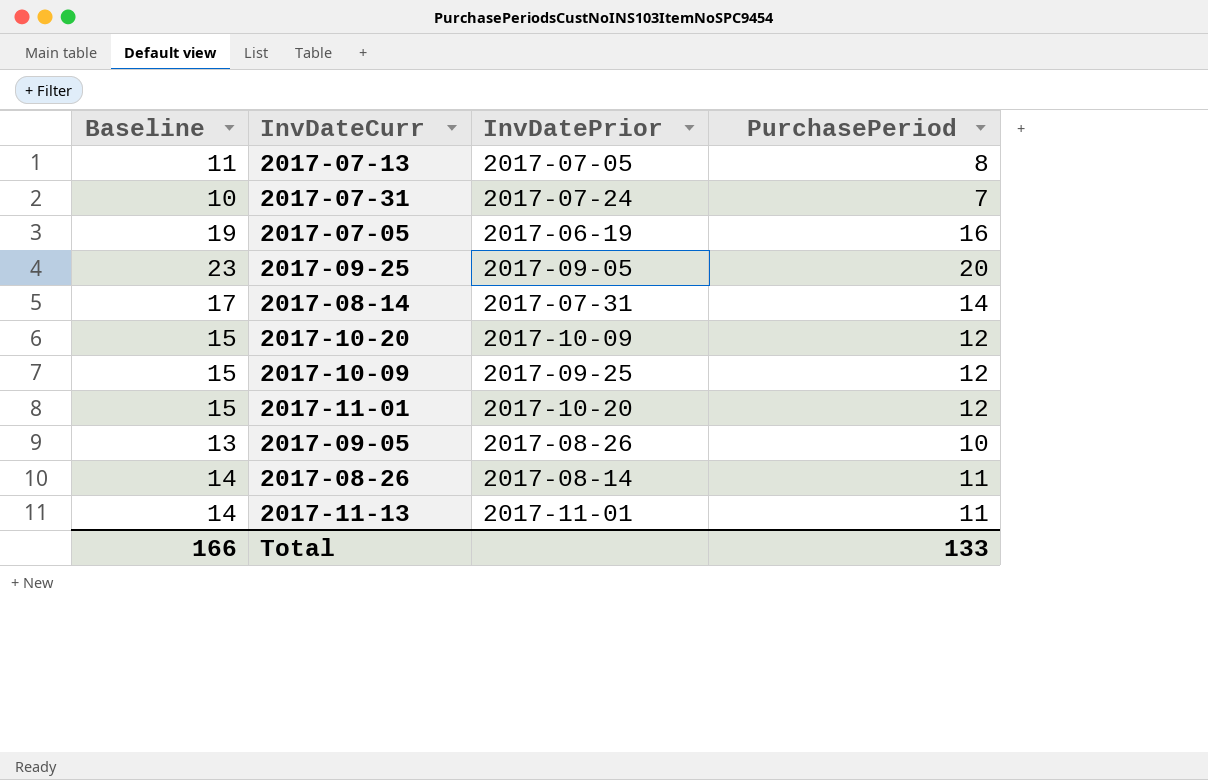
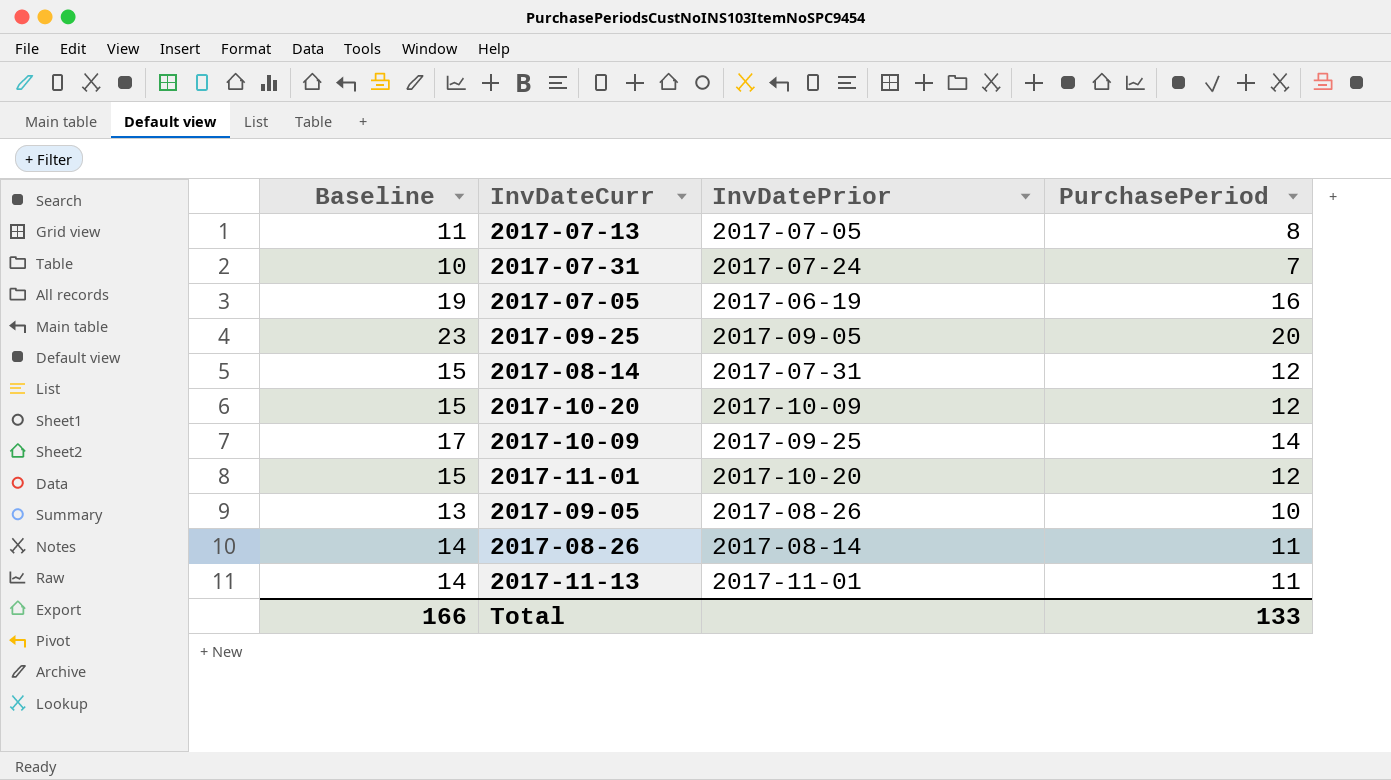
2017-08-14 | Baseline: 17 -> 15
2017-08-14 | PurchasePeriod: 14 -> 12
2017-10-09 | Baseline: 15 -> 17
2017-10-09 | PurchasePeriod: 12 -> 14

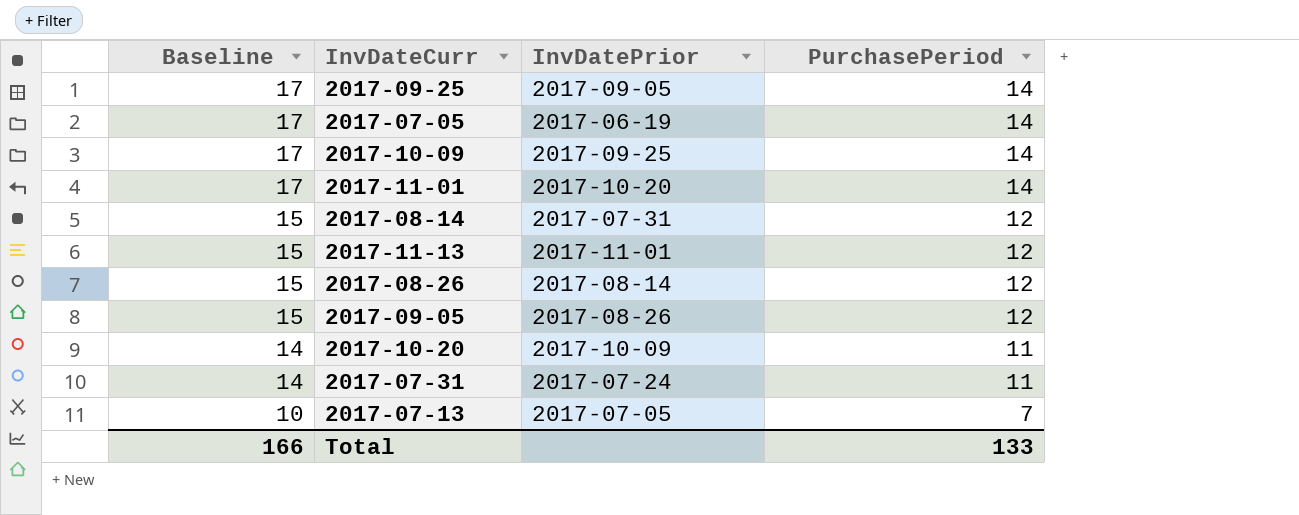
row order: none -> Baseline descending
2017-09-25 | Baseline: 23 -> 17
2017-09-25 | PurchasePeriod: 20 -> 14
2017-07-05 | Baseline: 19 -> 17
2017-07-05 | PurchasePeriod: 16 -> 14
2017-11-01 | Baseline: 15 -> 17
2017-11-01 | PurchasePeriod: 12 -> 14
2017-11-13 | Baseline: 14 -> 15
2017-11-13 | PurchasePeriod: 11 -> 12
2017-08-26 | Baseline: 14 -> 15
2017-08-26 | PurchasePeriod: 11 -> 12
2017-09-05 | Baseline: 13 -> 15
2017-09-05 | PurchasePeriod: 10 -> 12
2017-10-20 | Baseline: 15 -> 14
2017-10-20 | PurchasePeriod: 12 -> 11
2017-07-31 | Baseline: 10 -> 14
2017-07-31 | PurchasePeriod: 7 -> 11
2017-07-13 | Baseline: 11 -> 10
2017-07-13 | PurchasePeriod: 8 -> 7

